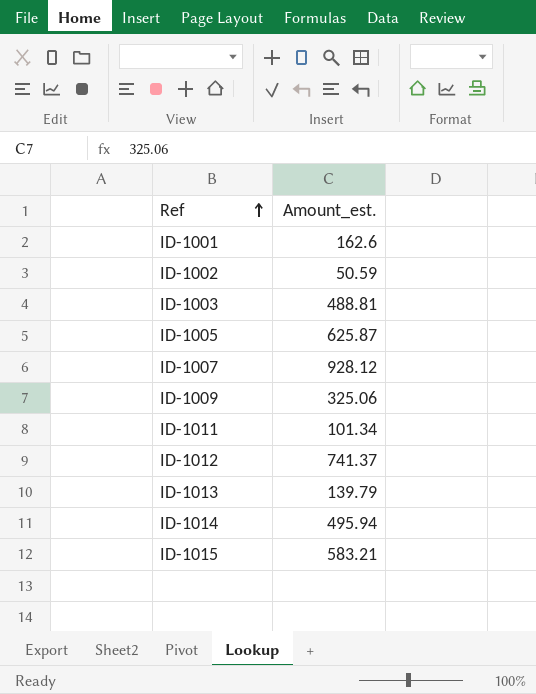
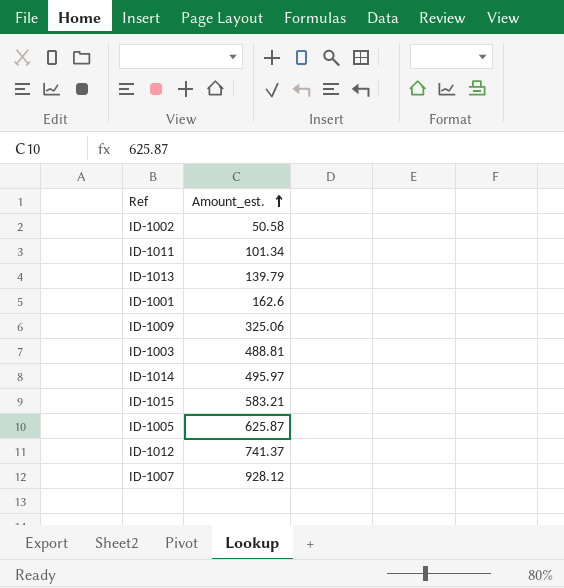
row order: Ref ascending -> Amount_est. ascending
ID-1002 | Amount_est.: 50.59 -> 50.58
ID-1014 | Amount_est.: 495.94 -> 495.97

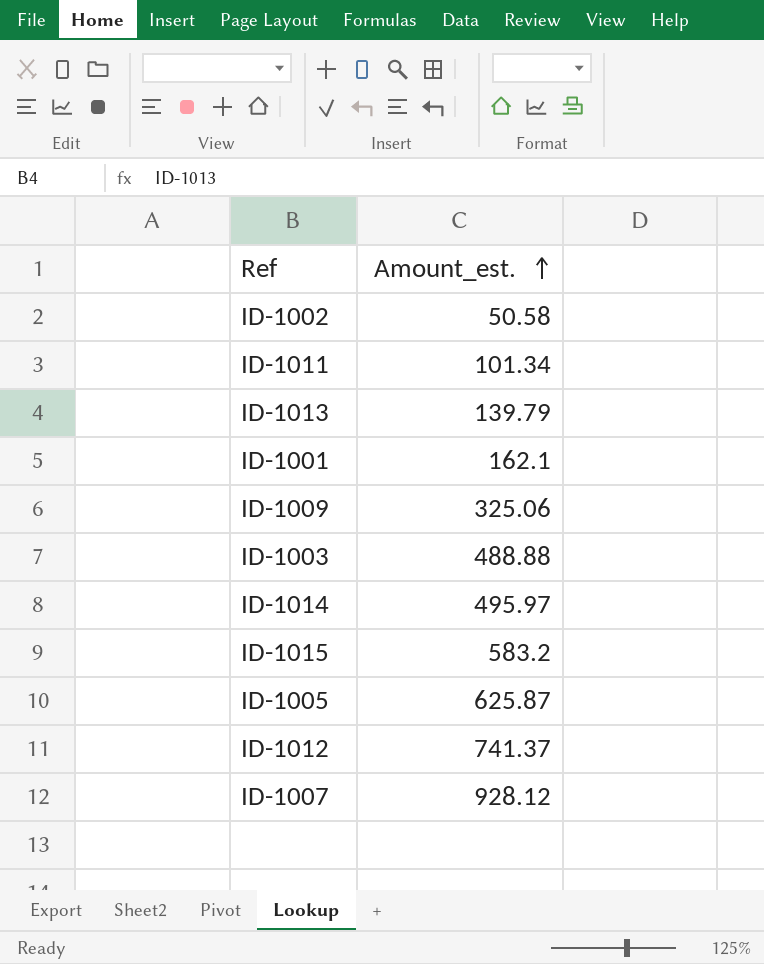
ID-1001 | Amount_est.: 162.6 -> 162.1
ID-1003 | Amount_est.: 488.81 -> 488.88
ID-1015 | Amount_est.: 583.21 -> 583.2

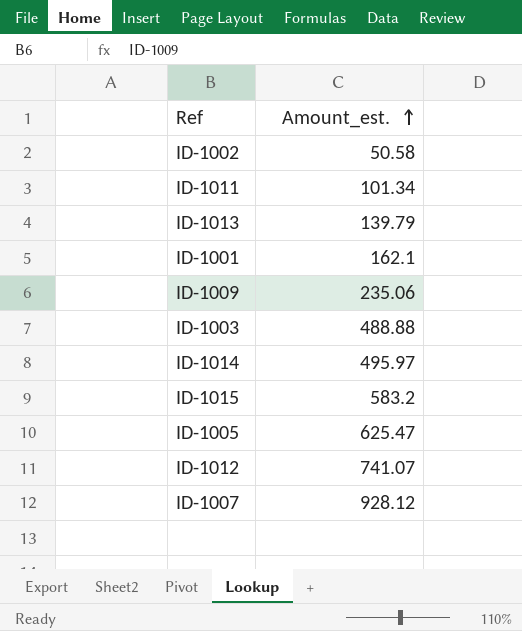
ID-1009 | Amount_est.: 325.06 -> 235.06
ID-1005 | Amount_est.: 625.87 -> 625.47
ID-1012 | Amount_est.: 741.37 -> 741.07

